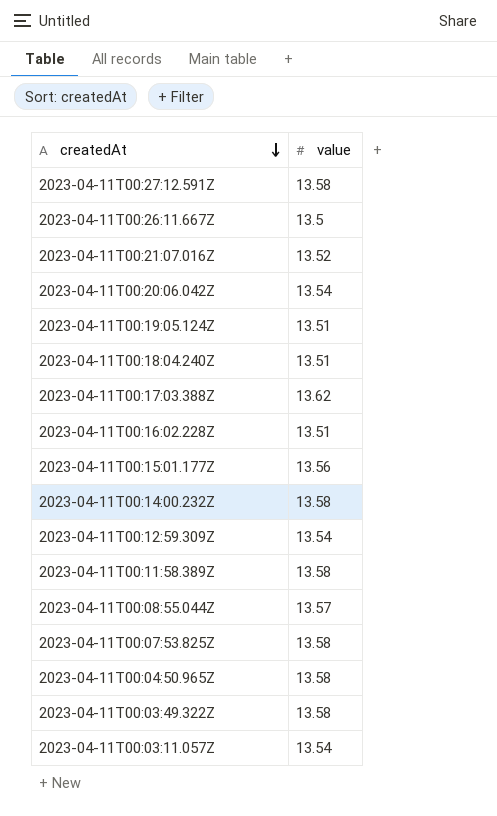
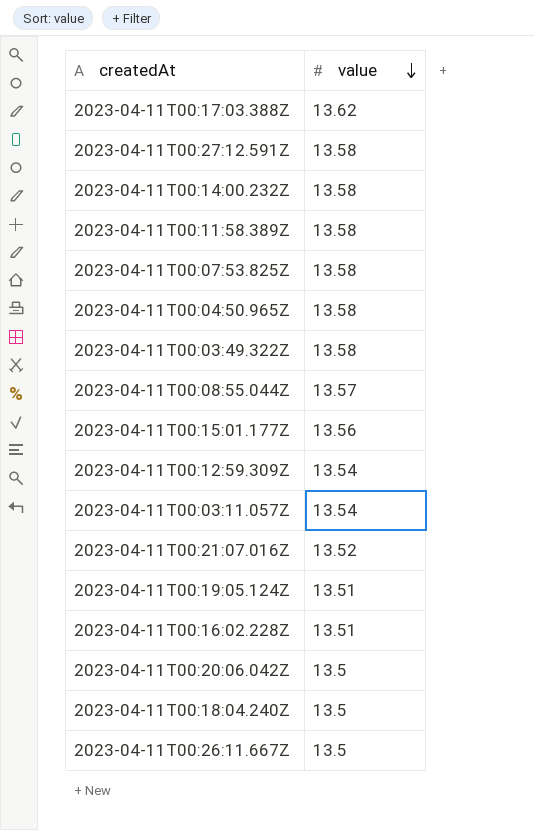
row order: createdAt descending -> value descending
2023-04-11T00:20:06.042Z | value: 13.54 -> 13.5
2023-04-11T00:18:04.240Z | value: 13.51 -> 13.5

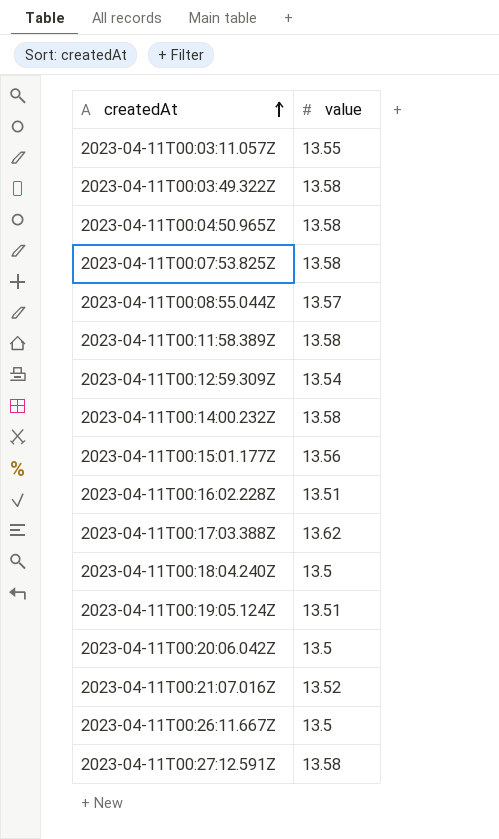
row order: value descending -> createdAt ascending
2023-04-11T00:03:11.057Z | value: 13.54 -> 13.55

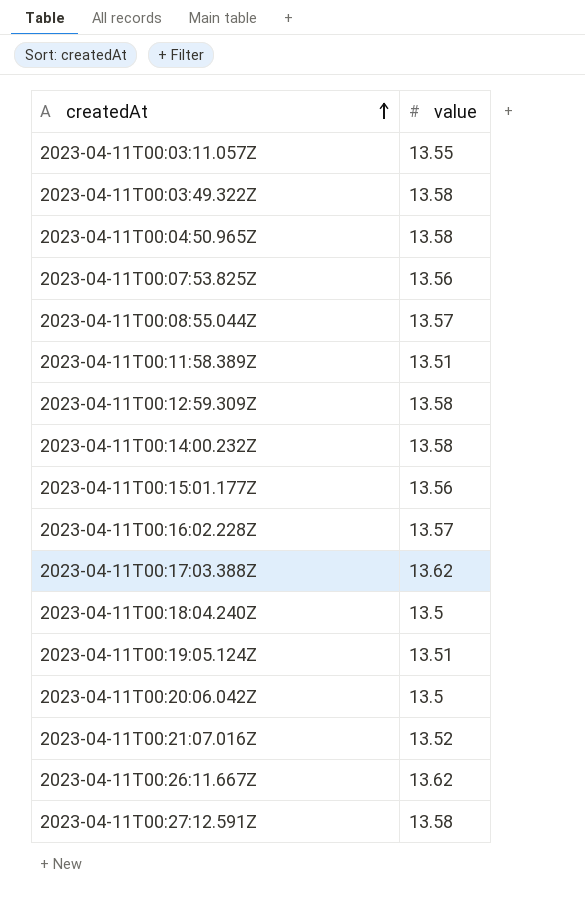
2023-04-11T00:07:53.825Z | value: 13.58 -> 13.56
2023-04-11T00:11:58.389Z | value: 13.58 -> 13.51
2023-04-11T00:12:59.309Z | value: 13.54 -> 13.58
2023-04-11T00:16:02.228Z | value: 13.51 -> 13.57
2023-04-11T00:26:11.667Z | value: 13.5 -> 13.62

